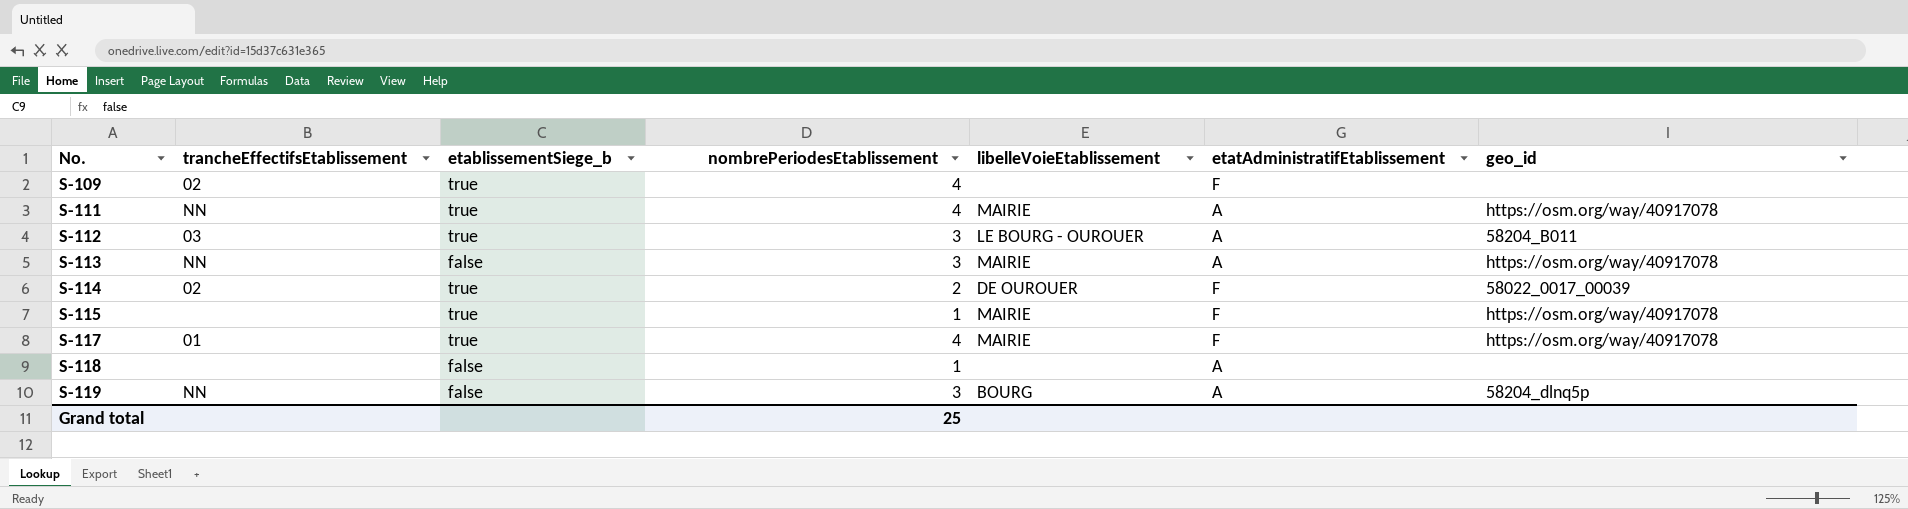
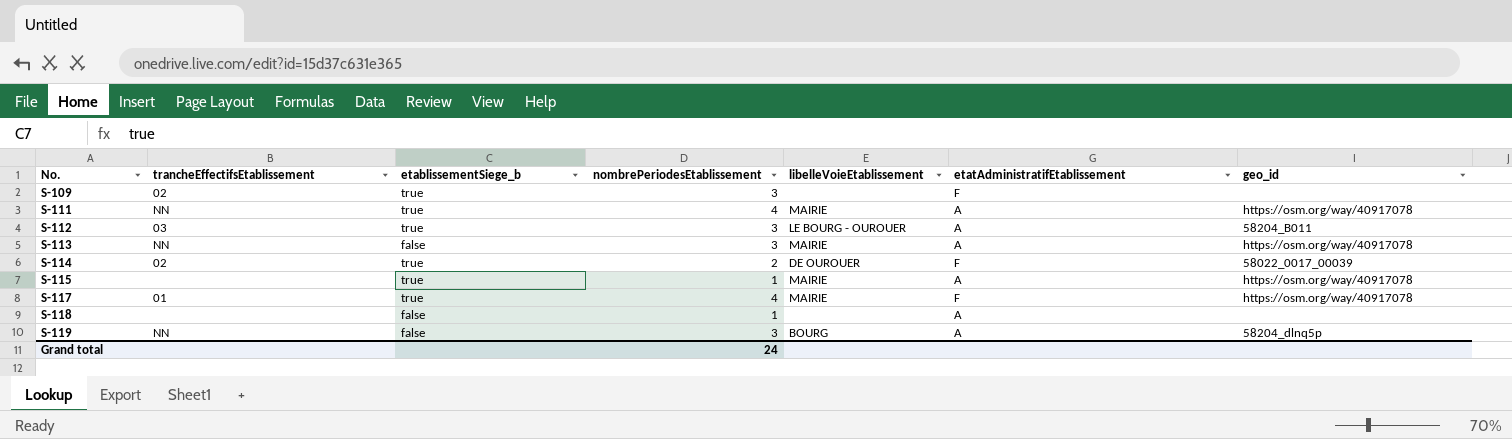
S-109 | nombrePeriodesEtablissement: 4 -> 3
S-115 | etatAdministratifEtablissement: F -> A
Grand total | nombrePeriodesEtablissement: 25 -> 24

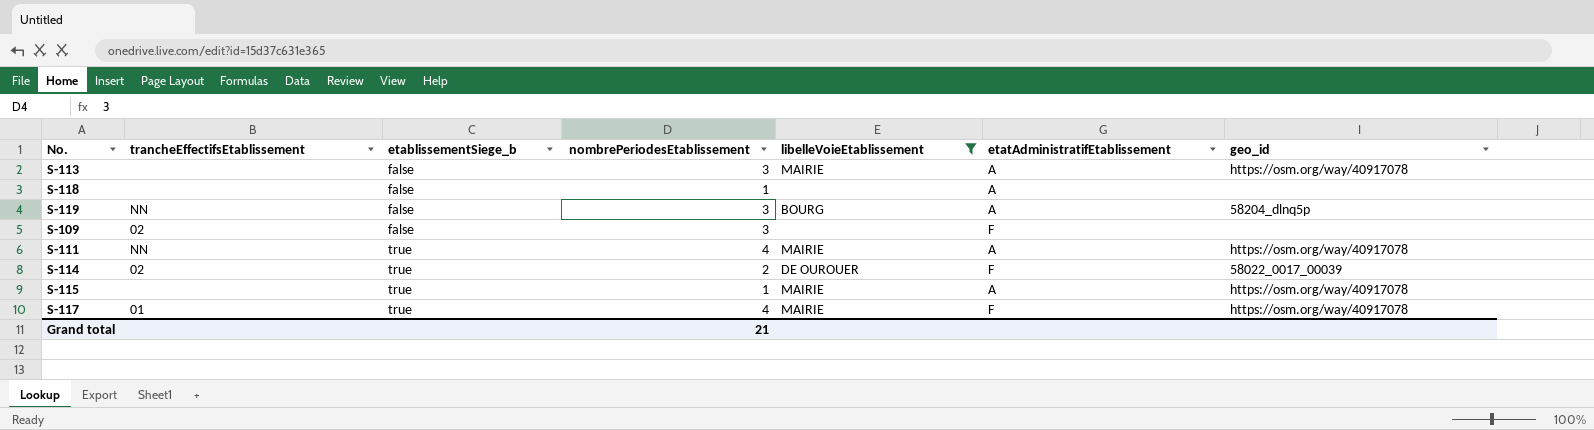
filter: none -> libelleVoieEtablissement != LE BOURG - OUROUER
row order: No. ascending -> etablissementSiege_b ascending
S-113 | trancheEffectifsEtablissement: NN -> none
S-109 | etablissementSiege_b: true -> false
Grand total | nombrePeriodesEtablissement: 24 -> 21

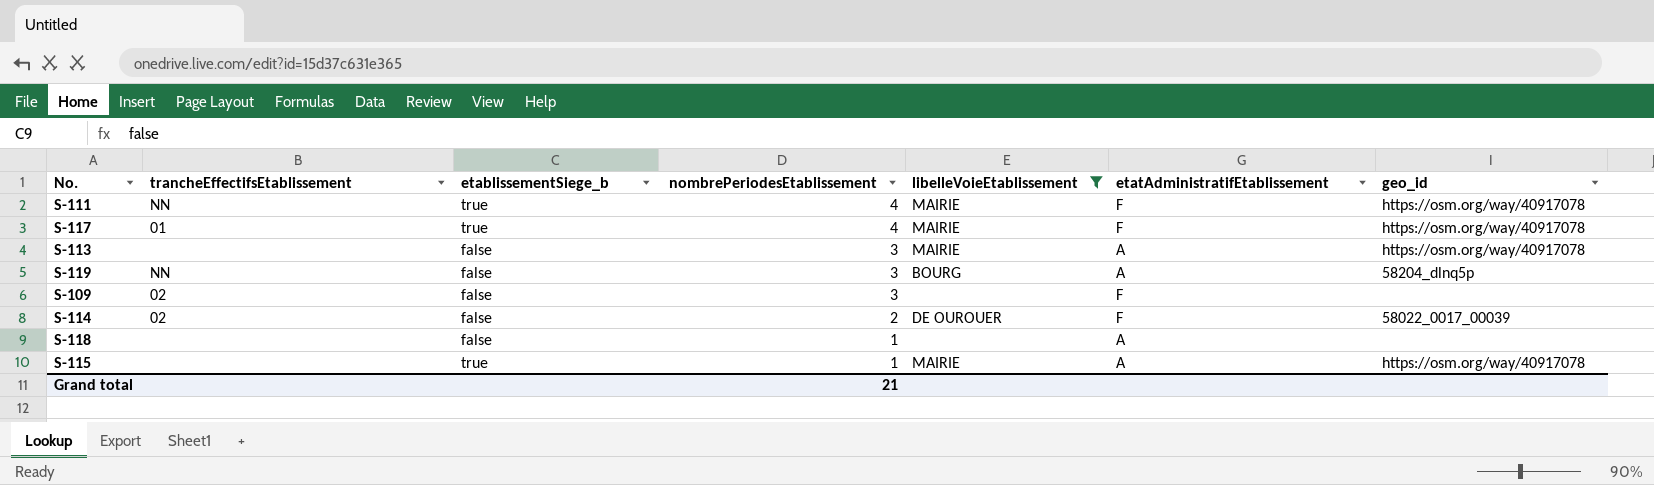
row order: etablissementSiege_b ascending -> nombrePeriodesEtablissement descending
S-111 | etatAdministratifEtablissement: A -> F
S-114 | etablissementSiege_b: true -> false

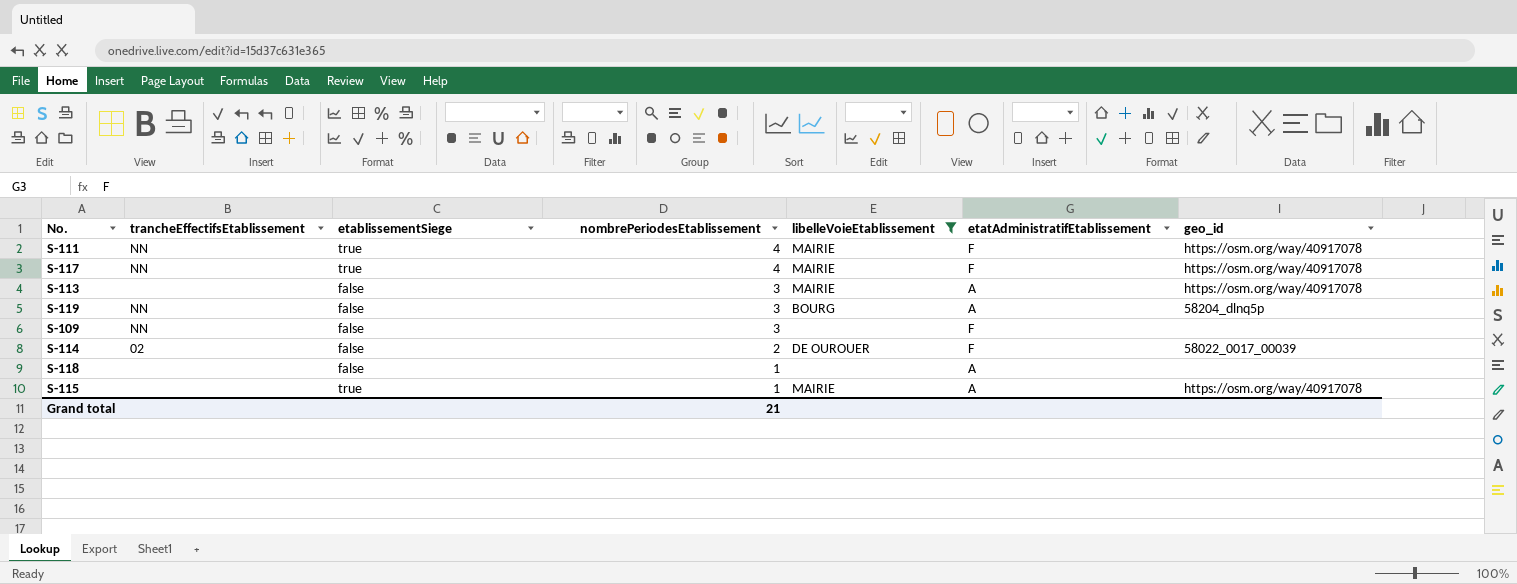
column name: etablissementSiege_b -> etablissementSiege
S-117 | trancheEffectifsEtablissement: 01 -> NN
S-109 | trancheEffectifsEtablissement: 02 -> NN

